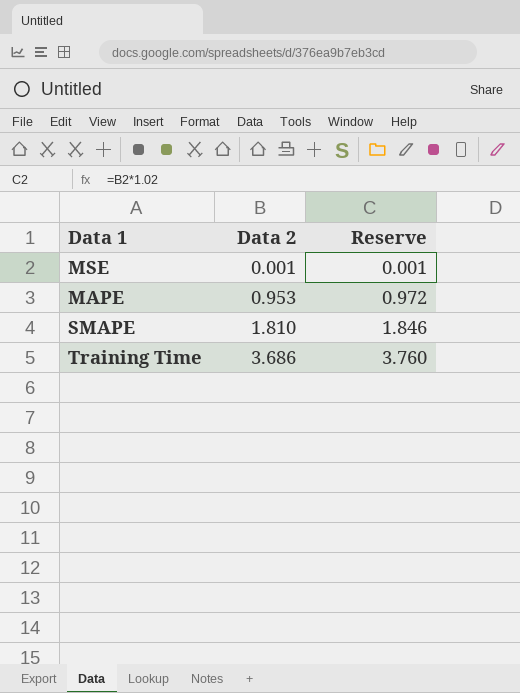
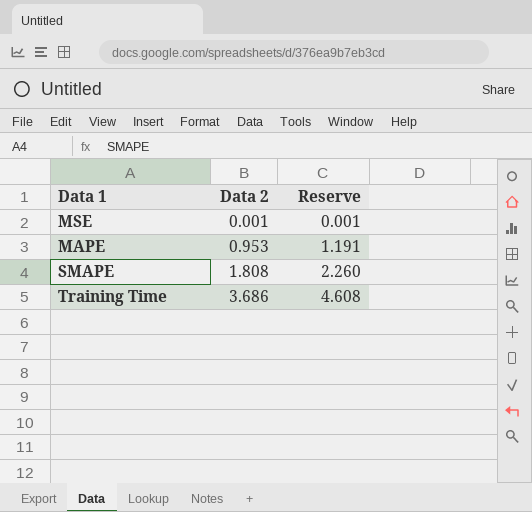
column Reserve | formula: [Data 2] * 1.02 -> [Data 2] * 1.25
SMAPE | Data 2: 1.810 -> 1.808

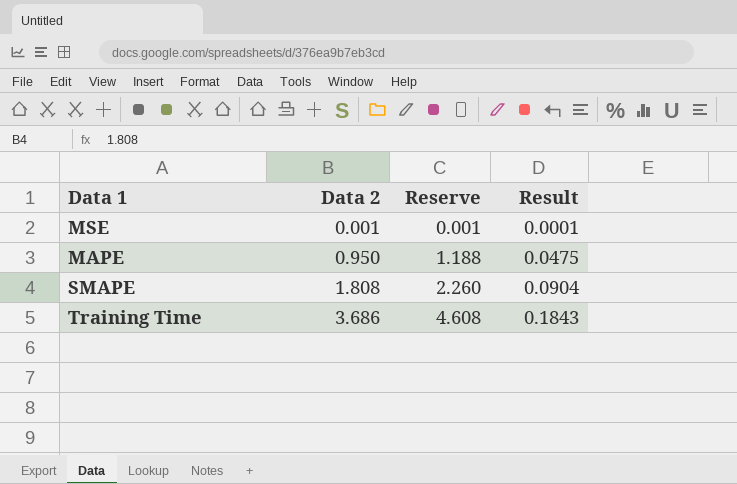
column Result | formula: none -> [Data 2] * 0.05
MAPE | Data 2: 0.953 -> 0.950
MAPE | Reserve: 1.191 -> 1.188

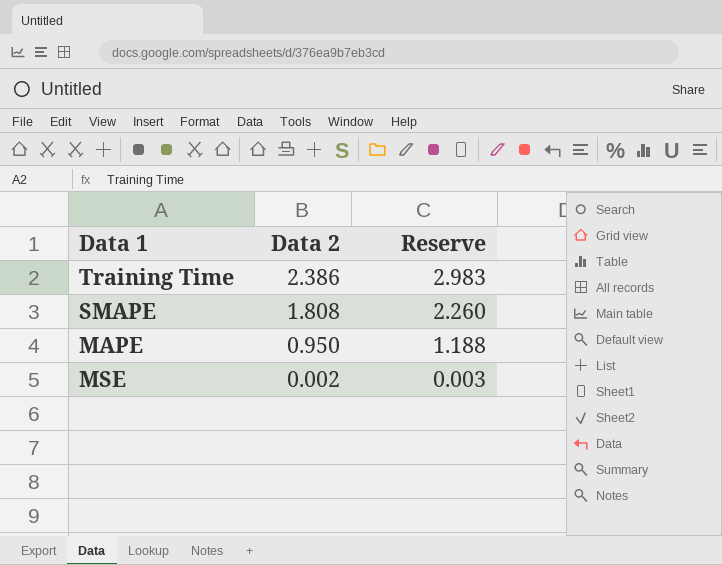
row order: Data 2 ascending -> Data 2 descending
column Result | formula: [Data 2] * 0.05 -> none
Training Time | Data 2: 3.686 -> 2.386
Training Time | Reserve: 4.608 -> 2.983
MSE | Data 2: 0.001 -> 0.002
MSE | Reserve: 0.001 -> 0.003

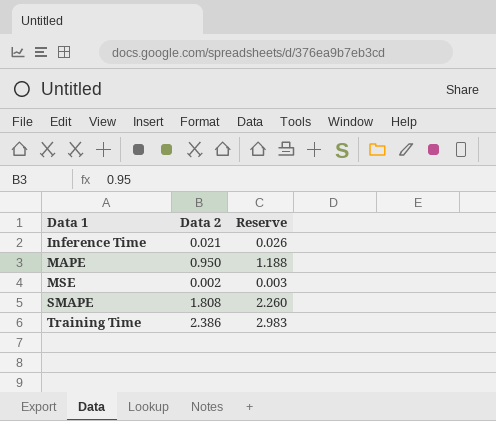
row order: Data 2 descending -> Data 1 ascending
row Inference Time: none -> 0.021 | 0.026

